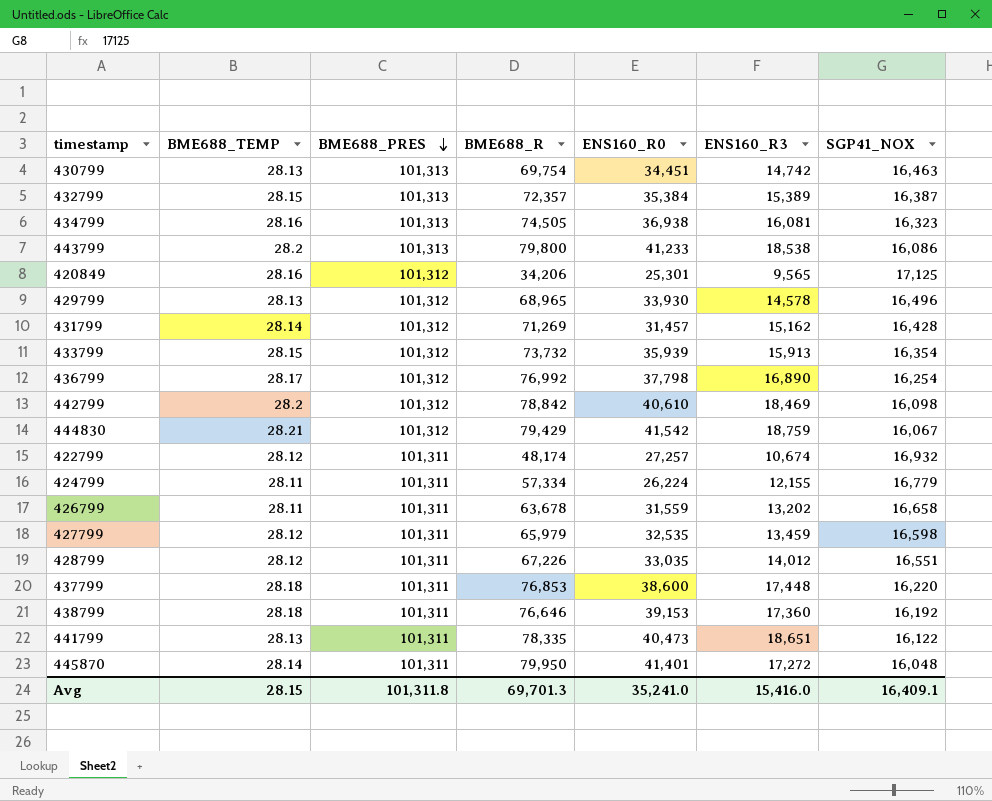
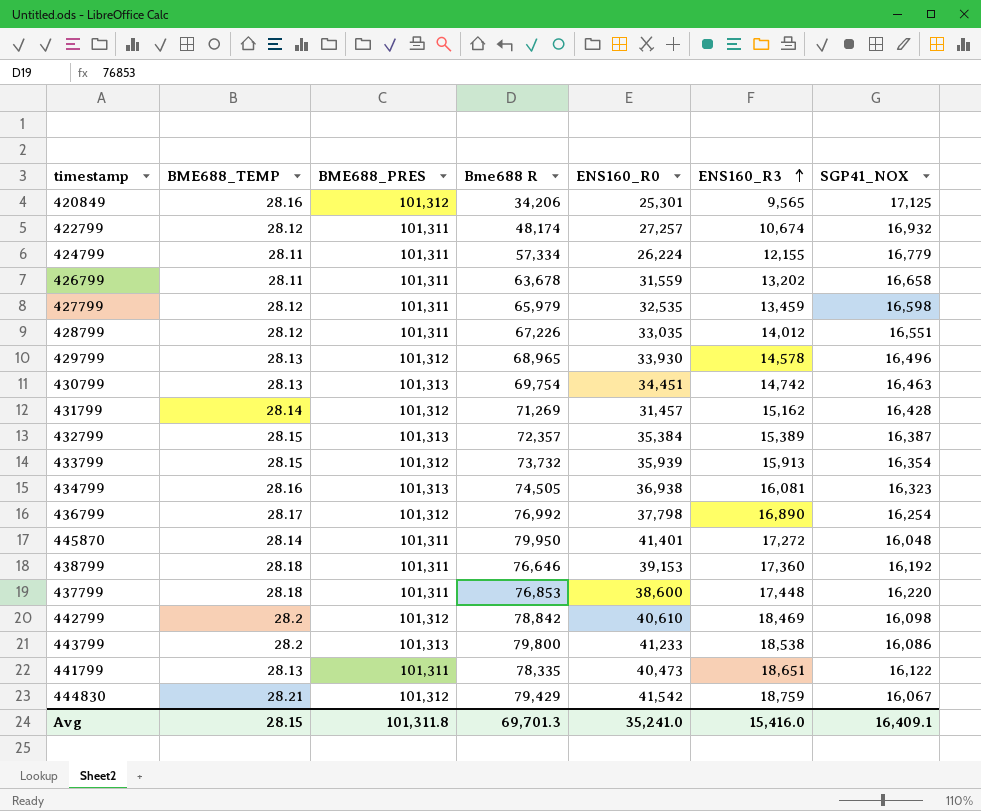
row order: BME688_PRES descending -> ENS160_R3 ascending
column name: BME688_R -> Bme688 R

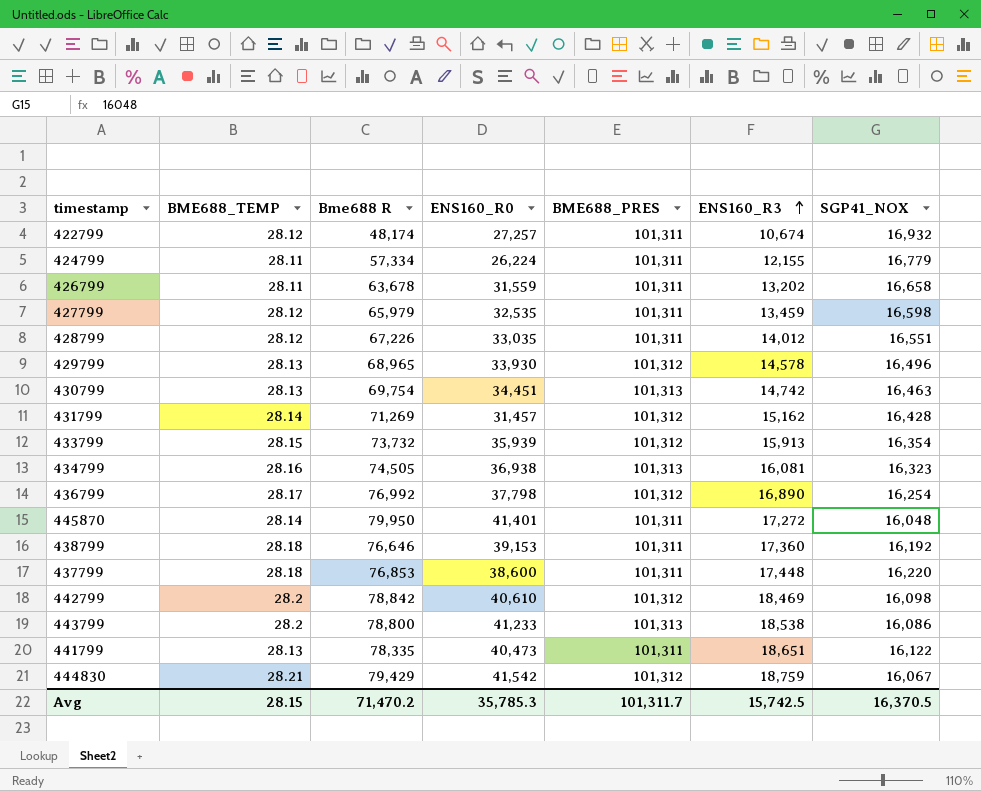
column BME688_PRES | position: 3 -> 5
row 420849: 28.16 | 101,312 | 34,206 | 25,301 | 9,565 | 17,125 -> none
row 432799: 28.15 | 101,313 | 72,357 | 35,384 | 15,389 | 16,387 -> none
443799 | Bme688 R: 79,800 -> 78,800
Avg | Bme688 R: 69,701.3 -> 71,470.2
Avg | ENS160_R0: 35,241.0 -> 35,785.3
Avg | BME688_PRES: 101,311.8 -> 101,311.7
Avg | ENS160_R3: 15,416.0 -> 15,742.5
Avg | SGP41_NOX: 16,409.1 -> 16,370.5

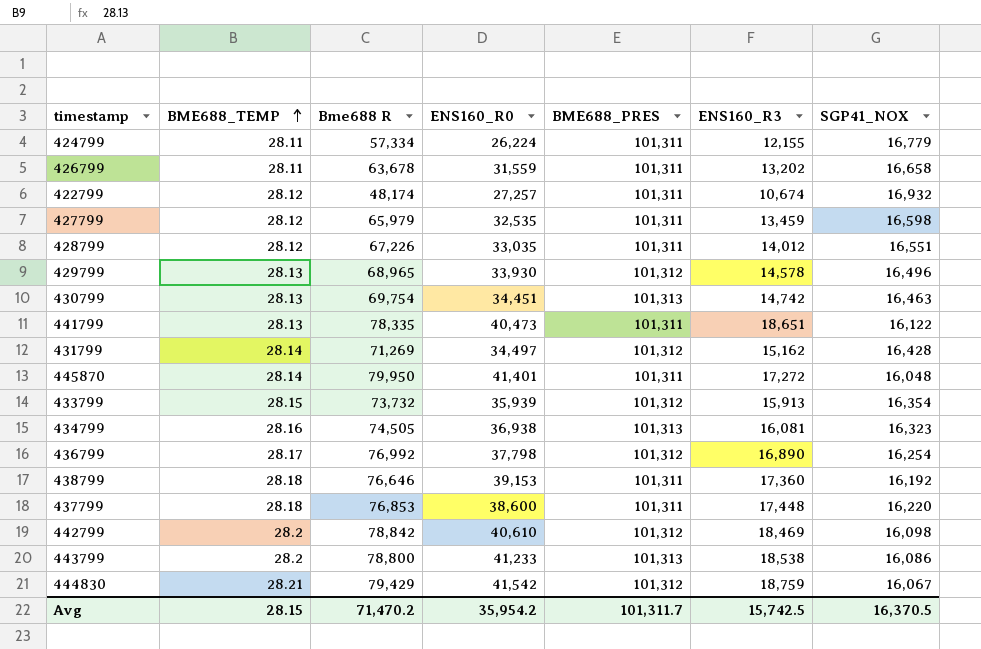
row order: ENS160_R3 ascending -> BME688_TEMP ascending
431799 | ENS160_R0: 31,457 -> 34,497
Avg | ENS160_R0: 35,785.3 -> 35,954.2

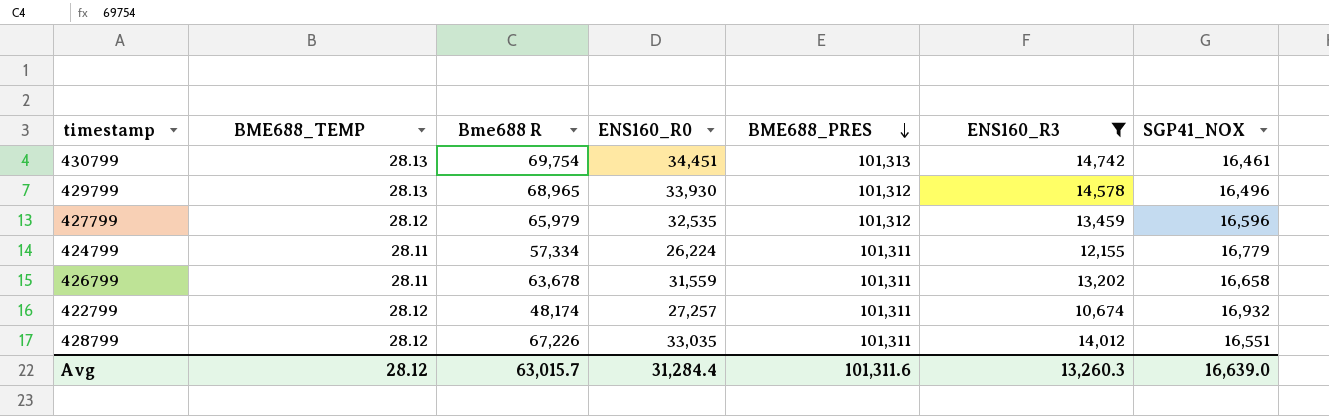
filter: none -> ENS160_R3 <= 14,742
row order: BME688_TEMP ascending -> BME688_PRES descending
430799 | SGP41_NOX: 16,463 -> 16,461
427799 | BME688_PRES: 101,311 -> 101,312
427799 | SGP41_NOX: 16,598 -> 16,596
Avg | BME688_TEMP: 28.15 -> 28.12
Avg | Bme688 R: 71,470.2 -> 63,015.7
Avg | ENS160_R0: 35,954.2 -> 31,284.4
Avg | BME688_PRES: 101,311.7 -> 101,311.6
Avg | ENS160_R3: 15,742.5 -> 13,260.3
Avg | SGP41_NOX: 16,370.5 -> 16,639.0

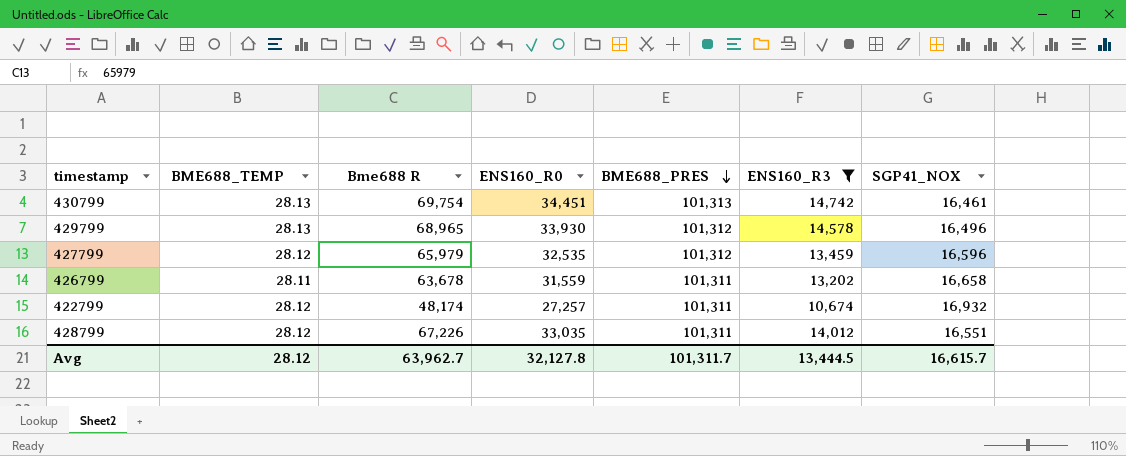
row 424799: 28.11 | 57,334 | 26,224 | 101,311 | 12,155 | 16,779 -> none
Avg | Bme688 R: 63,015.7 -> 63,962.7
Avg | ENS160_R0: 31,284.4 -> 32,127.8
Avg | BME688_PRES: 101,311.6 -> 101,311.7
Avg | ENS160_R3: 13,260.3 -> 13,444.5
Avg | SGP41_NOX: 16,639.0 -> 16,615.7

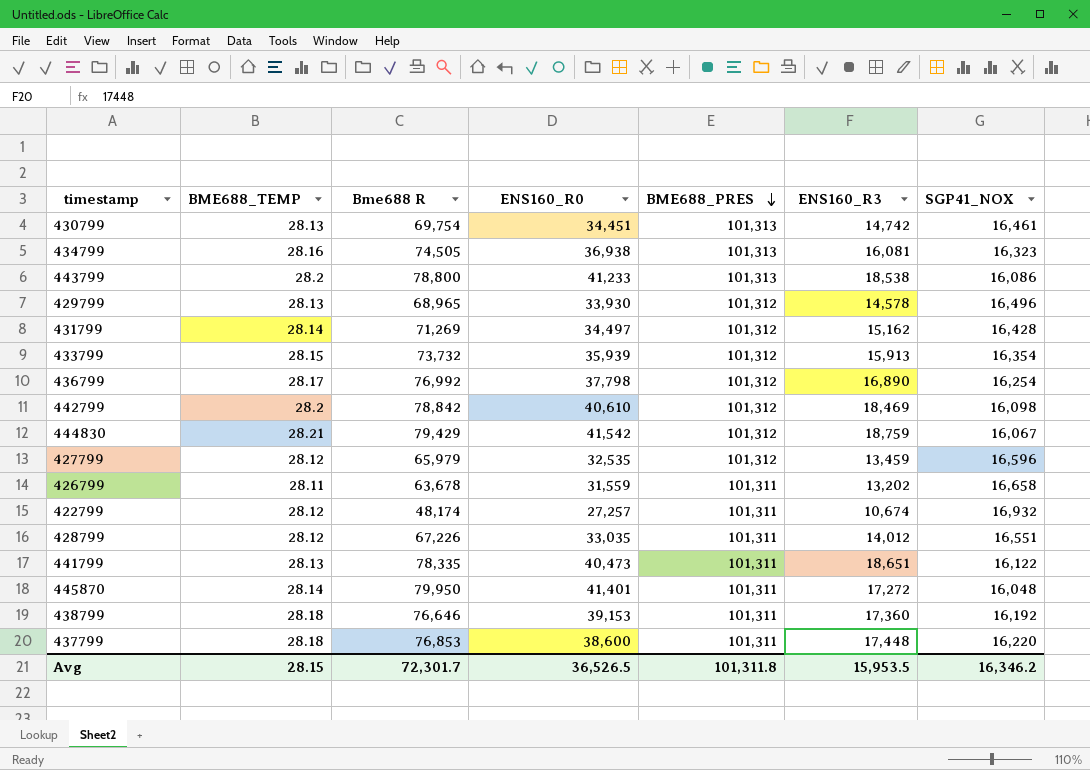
filter: ENS160_R3 <= 14,742 -> none
Avg | BME688_TEMP: 28.12 -> 28.15
Avg | Bme688 R: 63,962.7 -> 72,301.7
Avg | ENS160_R0: 32,127.8 -> 36,526.5
Avg | BME688_PRES: 101,311.7 -> 101,311.8
Avg | ENS160_R3: 13,444.5 -> 15,953.5
Avg | SGP41_NOX: 16,615.7 -> 16,346.2

